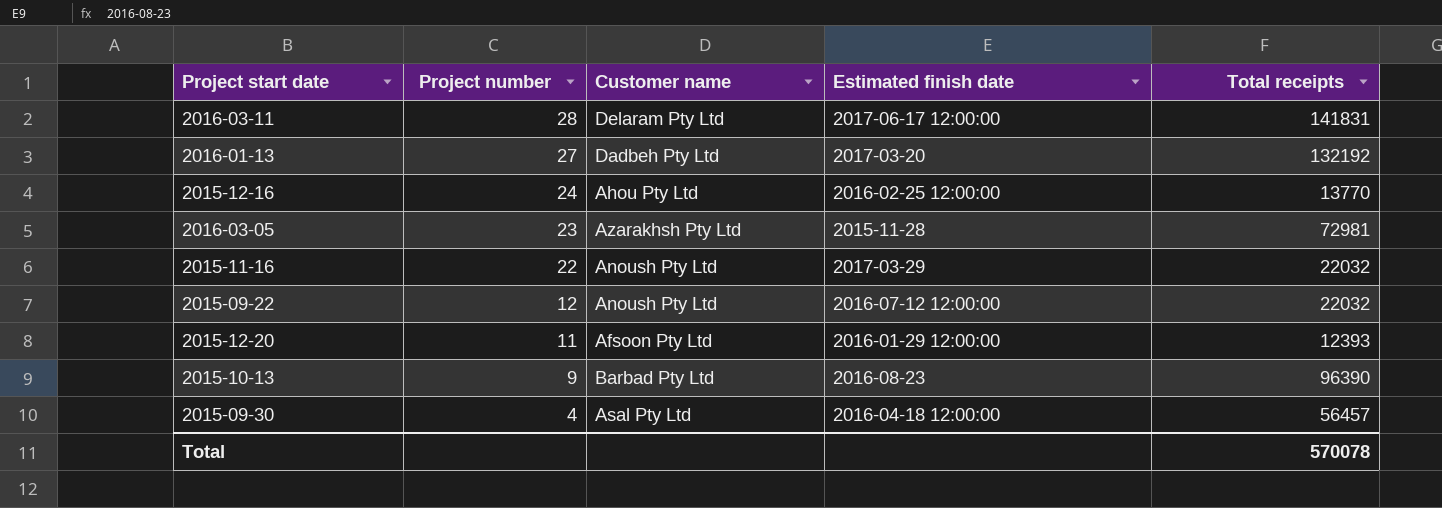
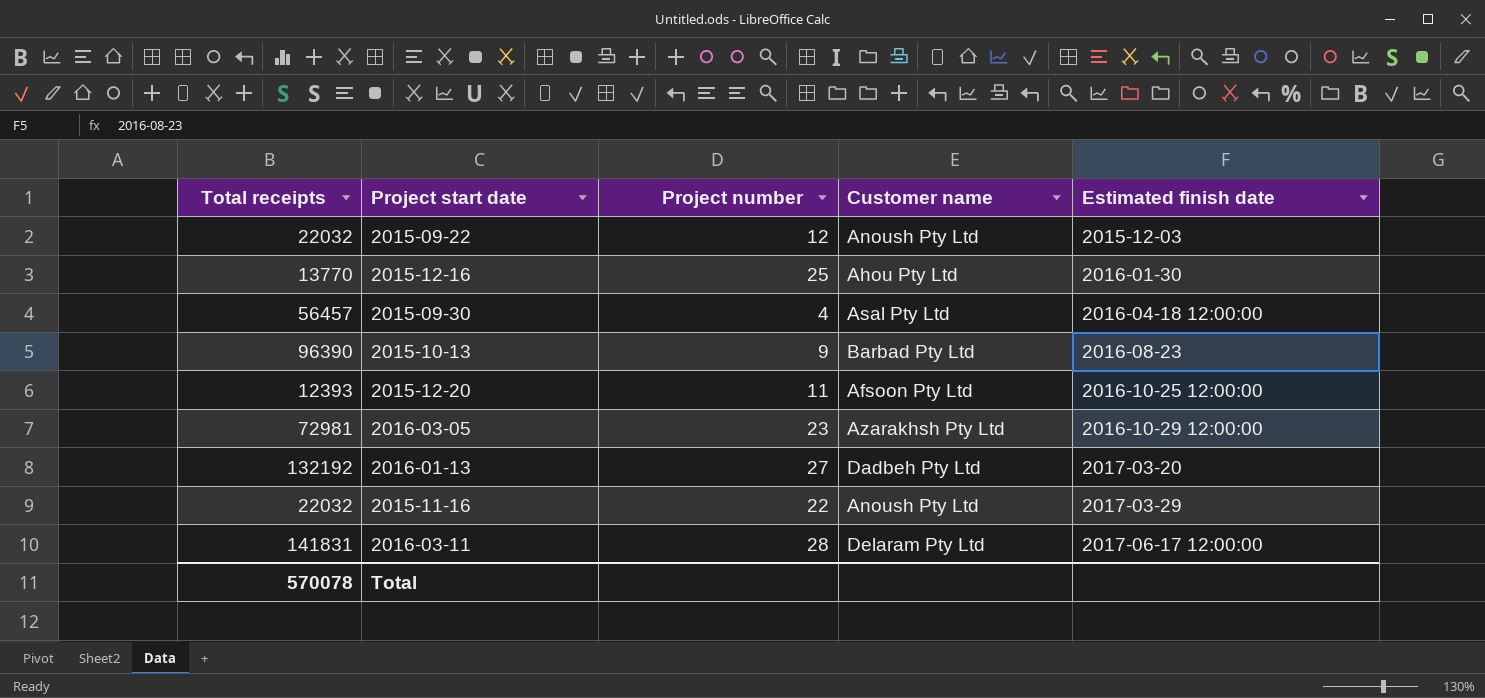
row order: Project number descending -> Estimated finish date ascending
column Total receipts | position: 5 -> 1
2015-09-22 | Estimated finish date: 2016-07-12 12:00:00 -> 2015-12-03
2015-12-16 | Project number: 24 -> 25
2015-12-16 | Estimated finish date: 2016-02-25 12:00:00 -> 2016-01-30
2015-12-20 | Estimated finish date: 2016-01-29 12:00:00 -> 2016-10-25 12:00:00
2016-03-05 | Estimated finish date: 2015-11-28 -> 2016-10-29 12:00:00

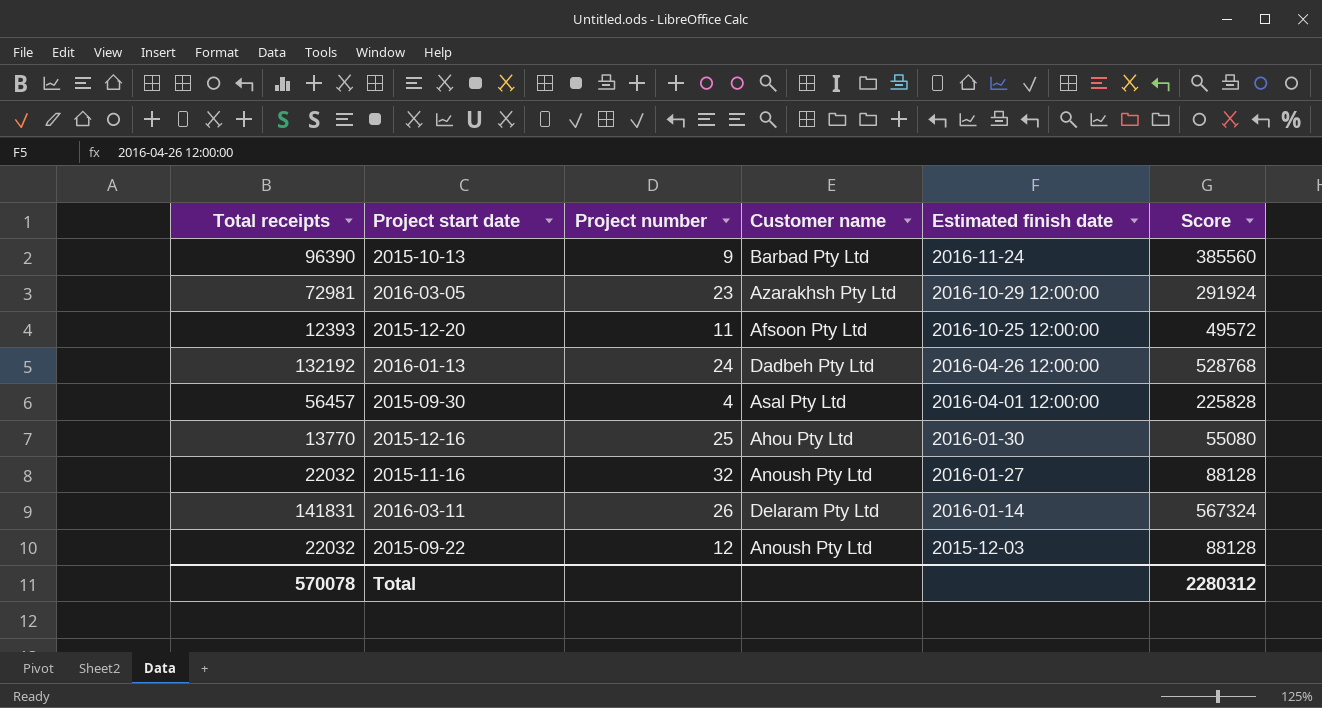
row order: Estimated finish date ascending -> Estimated finish date descending
column Score | formula: none -> [Total receipts] * 4
2015-10-13 | Estimated finish date: 2016-08-23 -> 2016-11-24
2016-01-13 | Project number: 27 -> 24
2016-01-13 | Estimated finish date: 2017-03-20 -> 2016-04-26 12:00:00
2015-09-30 | Estimated finish date: 2016-04-18 12:00:00 -> 2016-04-01 12:00:00
2015-11-16 | Project number: 22 -> 32
2015-11-16 | Estimated finish date: 2017-03-29 -> 2016-01-27
2016-03-11 | Project number: 28 -> 26
2016-03-11 | Estimated finish date: 2017-06-17 12:00:00 -> 2016-01-14

